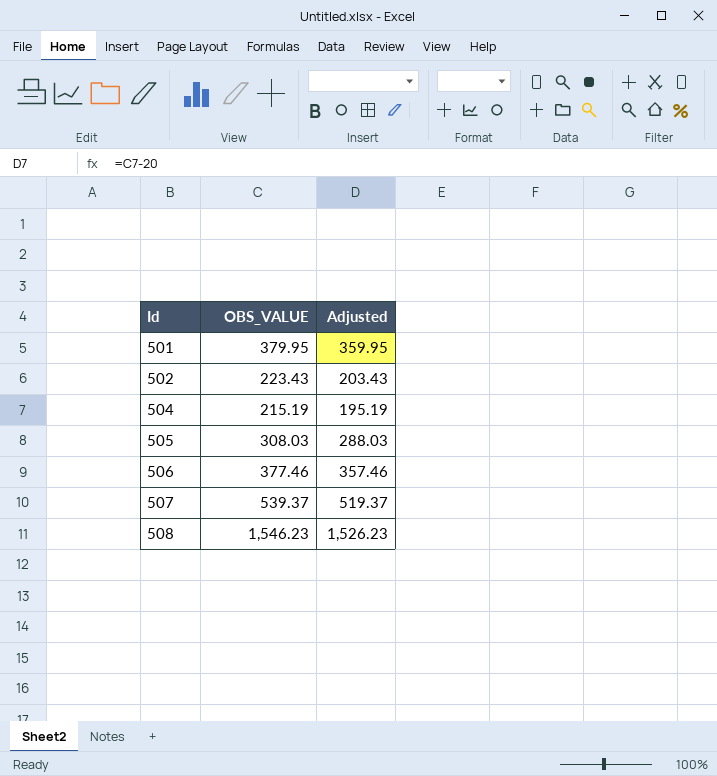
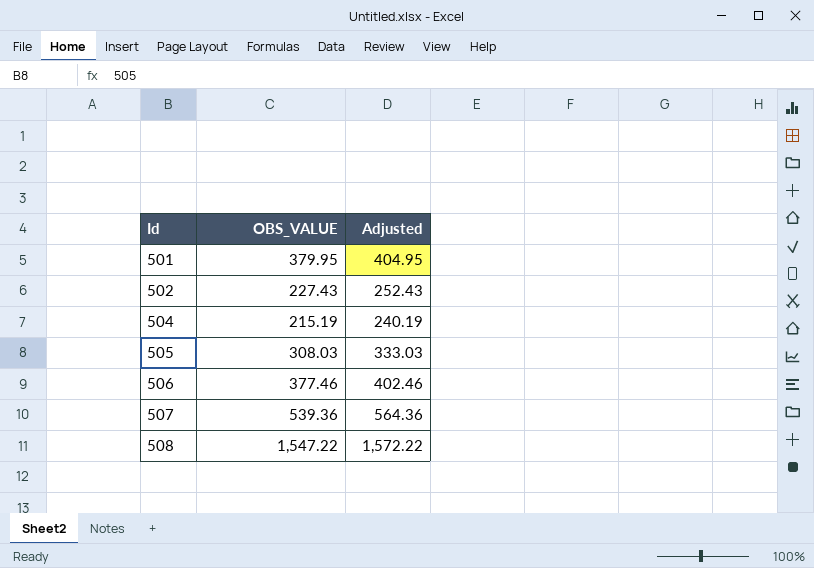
column Adjusted | formula: [OBS_VALUE] - 20 -> [OBS_VALUE] + 25
502 | OBS_VALUE: 223.43 -> 227.43
507 | OBS_VALUE: 539.37 -> 539.36
508 | OBS_VALUE: 1,546.23 -> 1,547.22

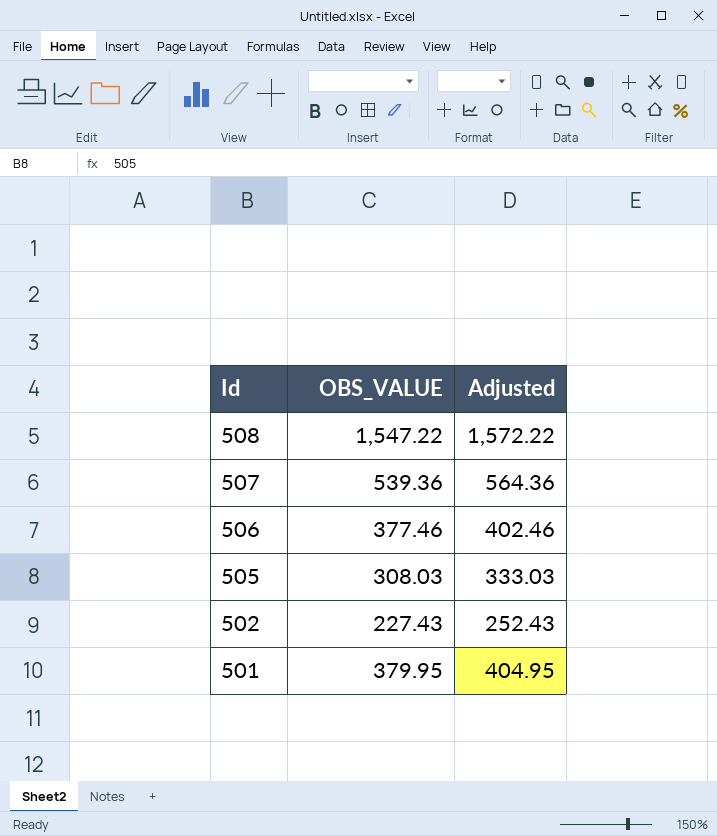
row order: Id ascending -> Id descending
row 504: 215.19 | 240.19 -> none

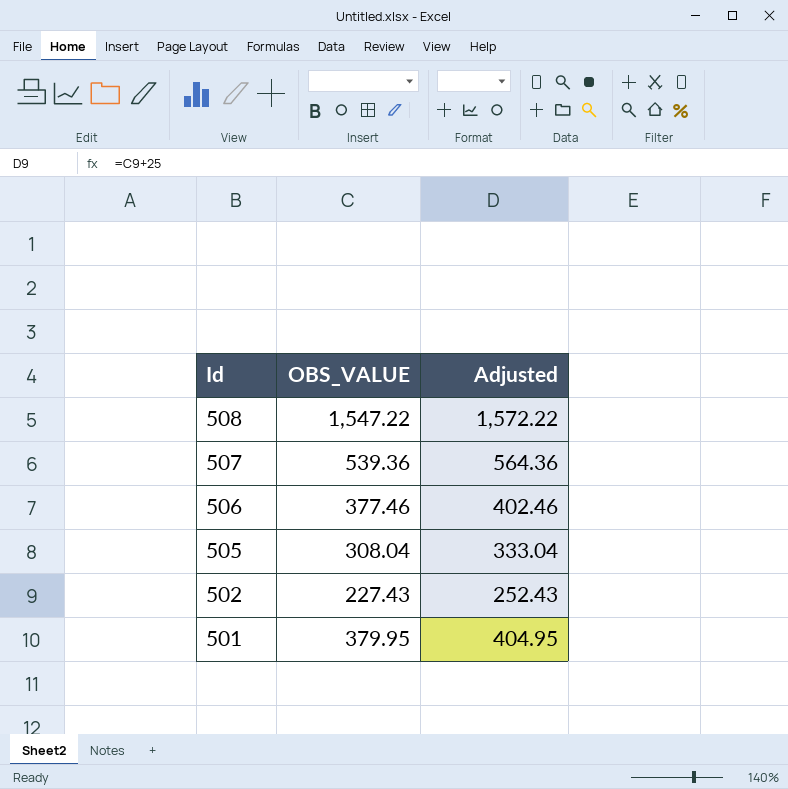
505 | OBS_VALUE: 308.03 -> 308.04
505 | Adjusted: 333.03 -> 333.04

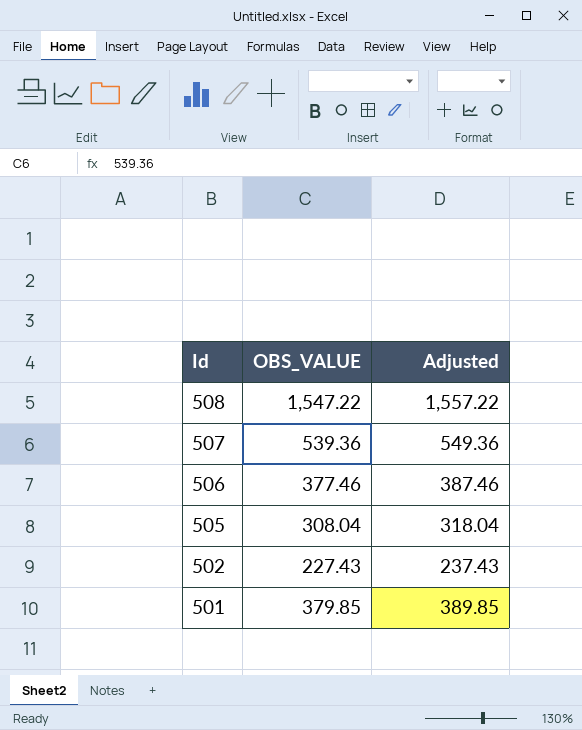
column Adjusted | formula: [OBS_VALUE] + 25 -> [OBS_VALUE] + 10
501 | OBS_VALUE: 379.95 -> 379.85

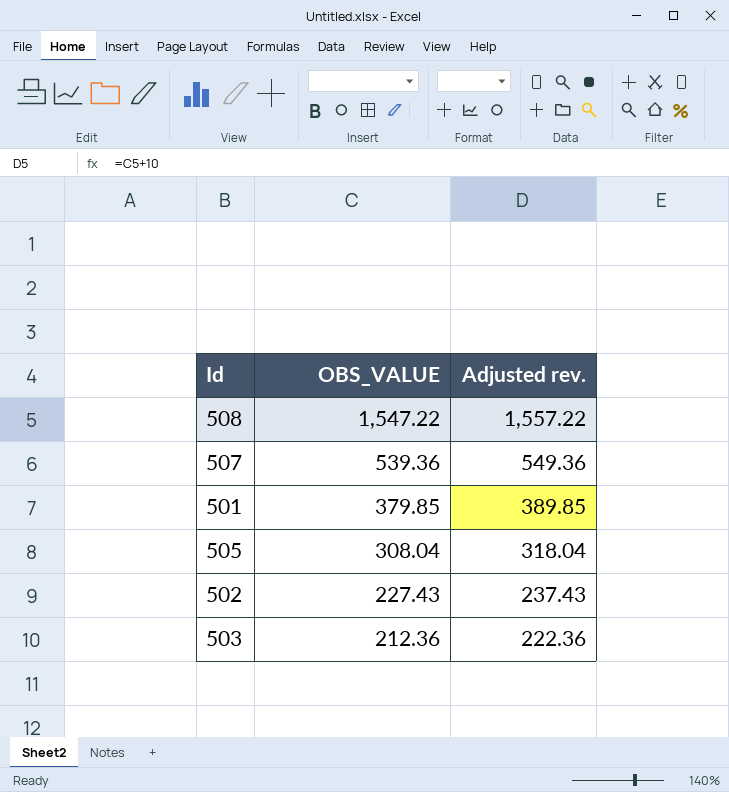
row order: Id descending -> OBS_VALUE descending
column name: Adjusted -> Adjusted rev.
row 506: 377.46 | 387.46 -> none
row 503: none -> 212.36 | 222.36

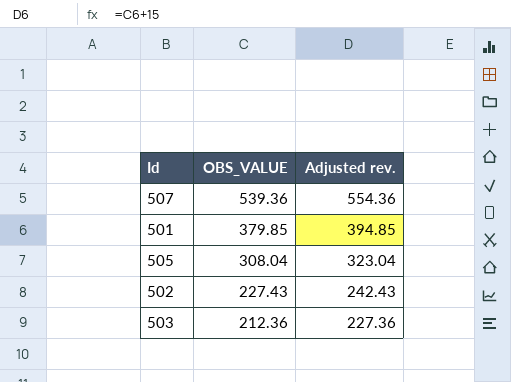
column Adjusted rev. | formula: [OBS_VALUE] + 10 -> [OBS_VALUE] + 15
row 508: 1,547.22 | 1,557.22 -> none

